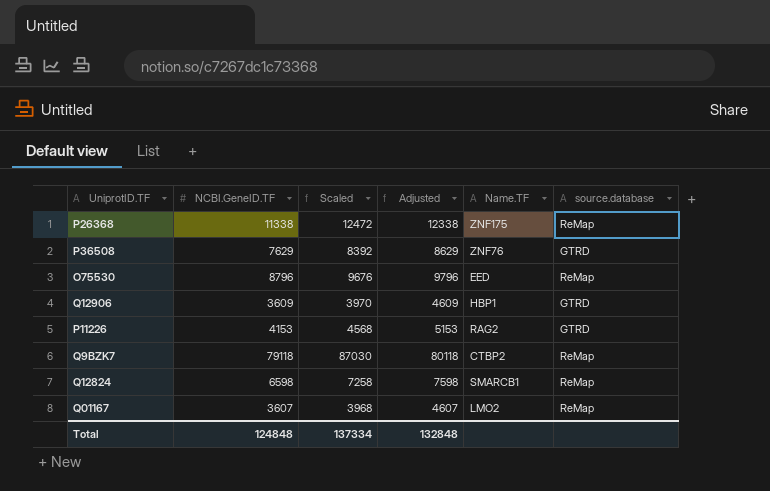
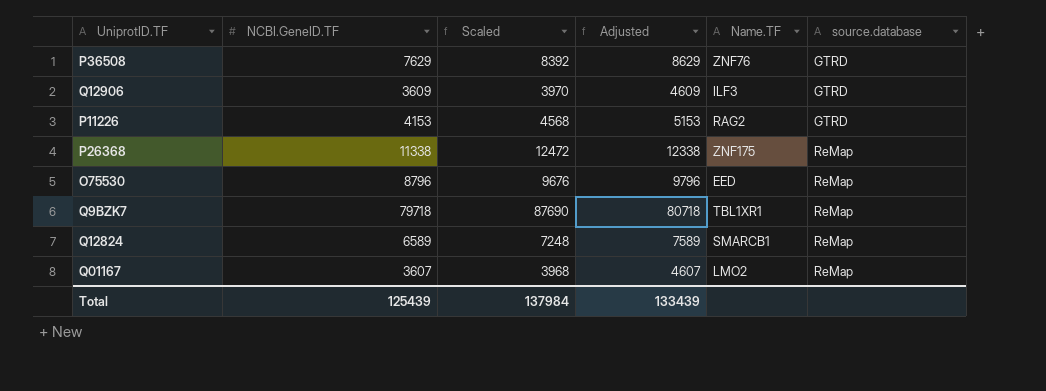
row order: none -> source.database ascending
Q12906 | Name.TF: HBP1 -> ILF3
Q9BZK7 | NCBI.GeneID.TF: 79118 -> 79718
Q9BZK7 | Scaled: 87030 -> 87690
Q9BZK7 | Adjusted: 80118 -> 80718
Q9BZK7 | Name.TF: CTBP2 -> TBL1XR1
Q12824 | NCBI.GeneID.TF: 6598 -> 6589
Q12824 | Scaled: 7258 -> 7248
Q12824 | Adjusted: 7598 -> 7589
Total | NCBI.GeneID.TF: 124848 -> 125439
Total | Scaled: 137334 -> 137984
Total | Adjusted: 132848 -> 133439

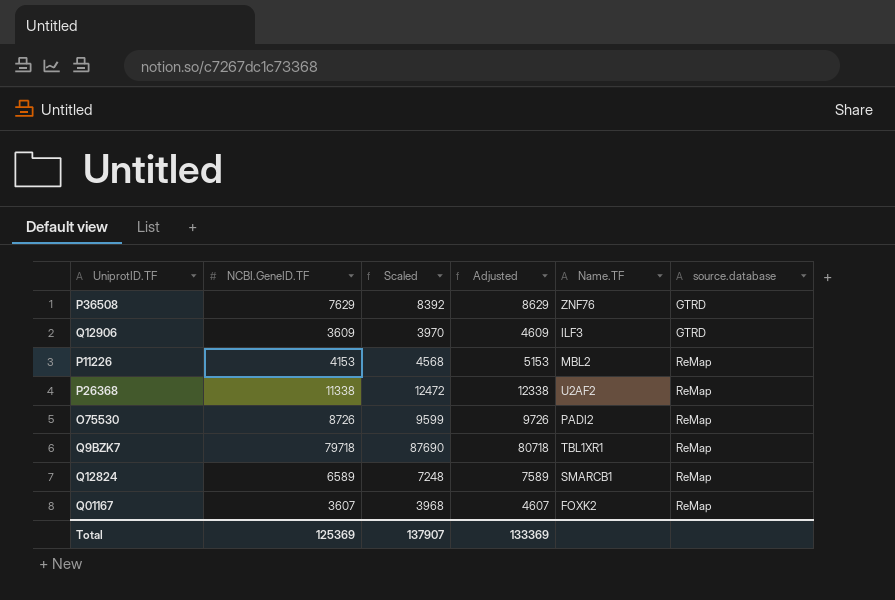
P11226 | Name.TF: RAG2 -> MBL2
P11226 | source.database: GTRD -> ReMap
P26368 | Name.TF: ZNF175 -> U2AF2
O75530 | NCBI.GeneID.TF: 8796 -> 8726
O75530 | Scaled: 9676 -> 9599
O75530 | Adjusted: 9796 -> 9726
O75530 | Name.TF: EED -> PADI2
Q01167 | Name.TF: LMO2 -> FOXK2
Total | NCBI.GeneID.TF: 125439 -> 125369
Total | Scaled: 137984 -> 137907
Total | Adjusted: 133439 -> 133369

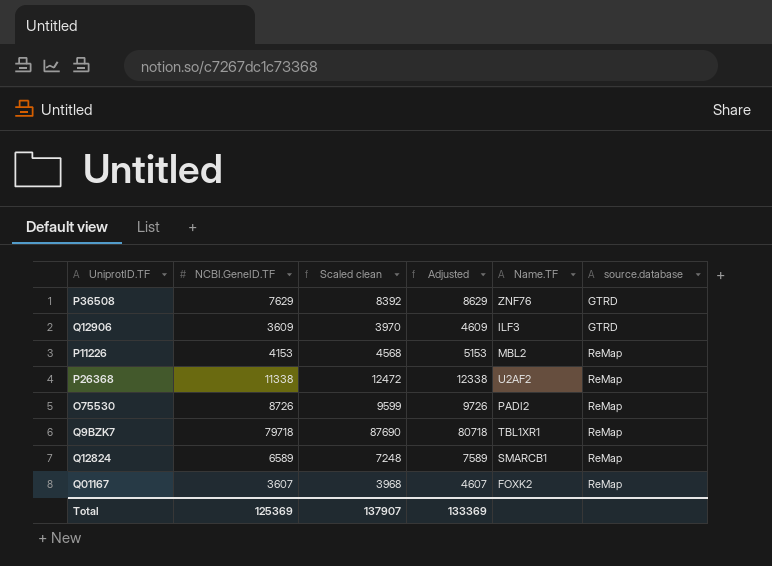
column name: Scaled -> Scaled clean

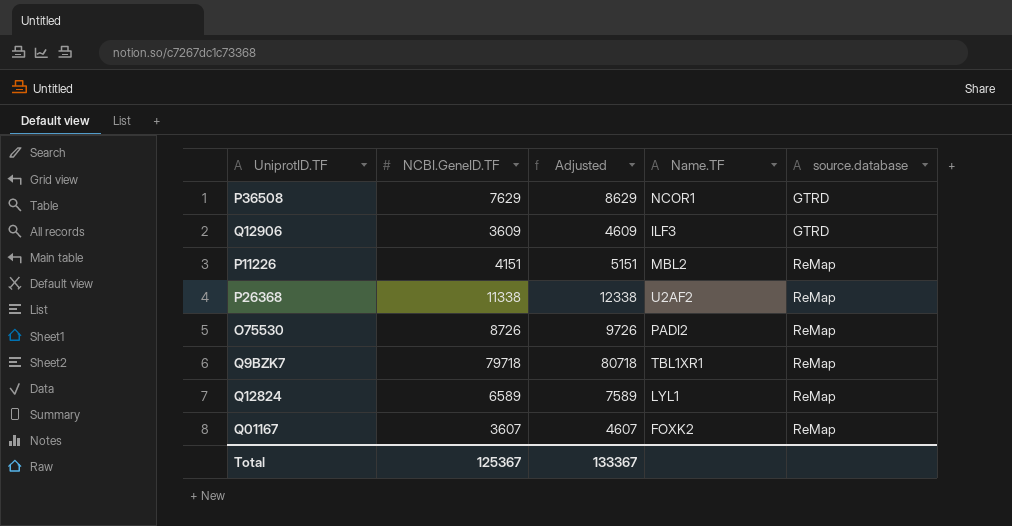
column Scaled clean | formula: [NCBI.GeneID.TF] * 1.1 -> none
P36508 | Name.TF: ZNF76 -> NCOR1
P11226 | NCBI.GeneID.TF: 4153 -> 4151
P11226 | Adjusted: 5153 -> 5151
Q12824 | Name.TF: SMARCB1 -> LYL1
Total | NCBI.GeneID.TF: 125369 -> 125367
Total | Adjusted: 133369 -> 133367

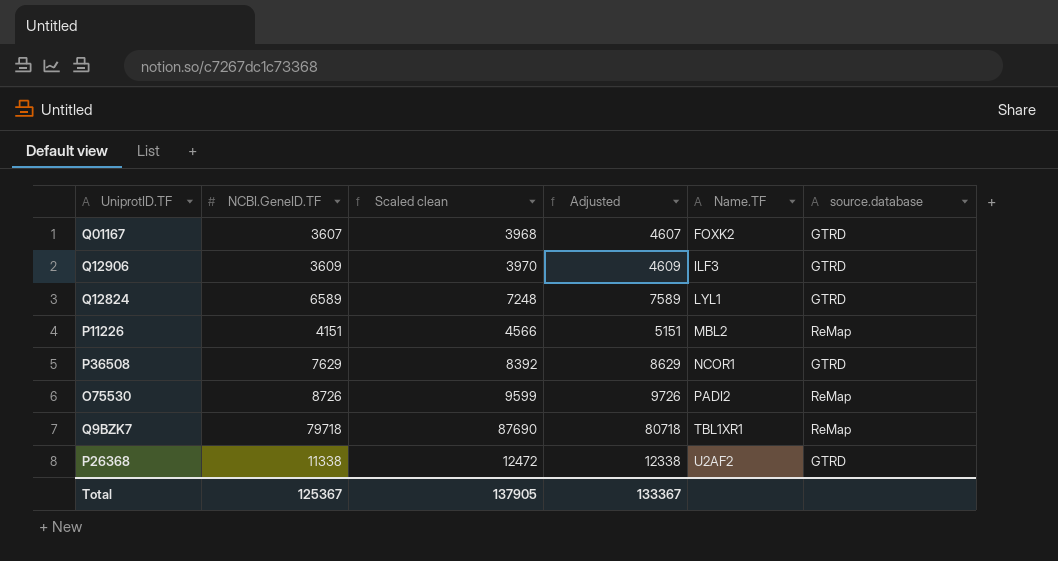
row order: source.database ascending -> Name.TF ascending
column Scaled clean | formula: none -> [NCBI.GeneID.TF] * 1.1
Q01167 | source.database: ReMap -> GTRD
Q12824 | source.database: ReMap -> GTRD
P26368 | source.database: ReMap -> GTRD

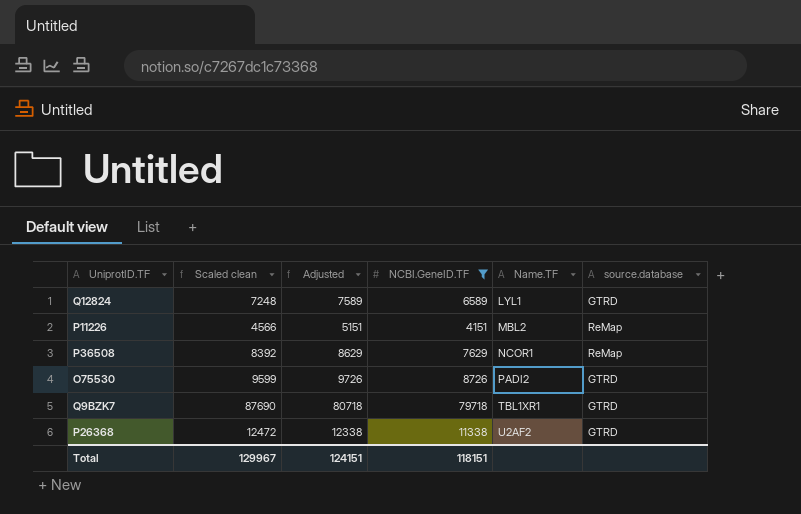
filter: none -> NCBI.GeneID.TF >= 4151
column NCBI.GeneID.TF | position: 2 -> 4
P36508 | source.database: GTRD -> ReMap
O75530 | source.database: ReMap -> GTRD
Q9BZK7 | source.database: ReMap -> GTRD
Total | Scaled clean: 137905 -> 129967
Total | Adjusted: 133367 -> 124151
Total | NCBI.GeneID.TF: 125367 -> 118151

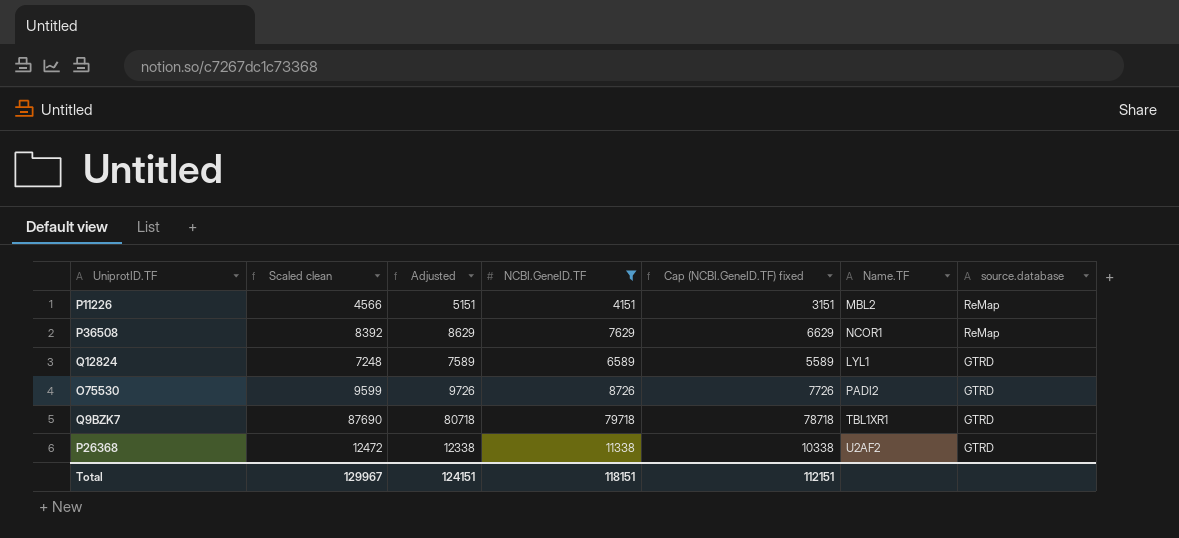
row order: Name.TF ascending -> source.database descending
column Cap (NCBI.GeneID.TF) fixed | formula: none -> [NCBI.GeneID.TF] - 1000

